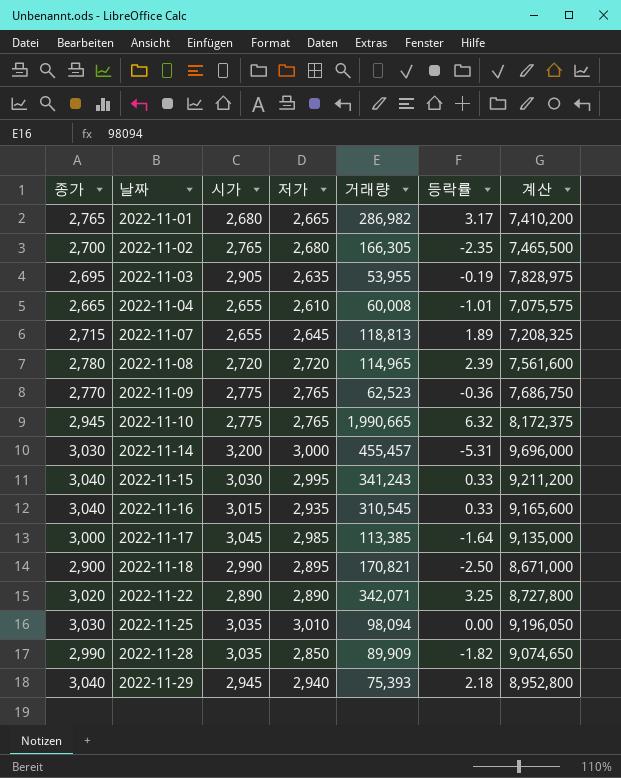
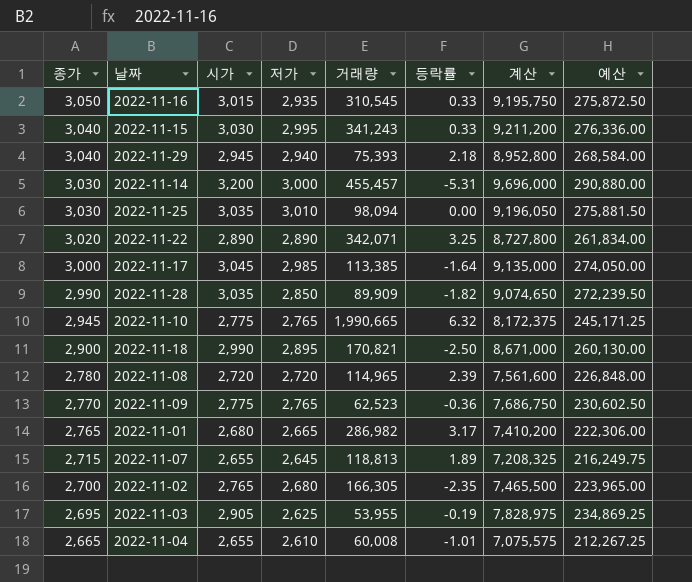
row order: 날짜 ascending -> 종가 descending
column 예산 | formula: none -> [계산] * 0.03
2022-11-16 | 종가: 3,040 -> 3,050
2022-11-16 | 계산: 9,165,600 -> 9,195,750
2022-11-03 | 저가: 2,635 -> 2,625

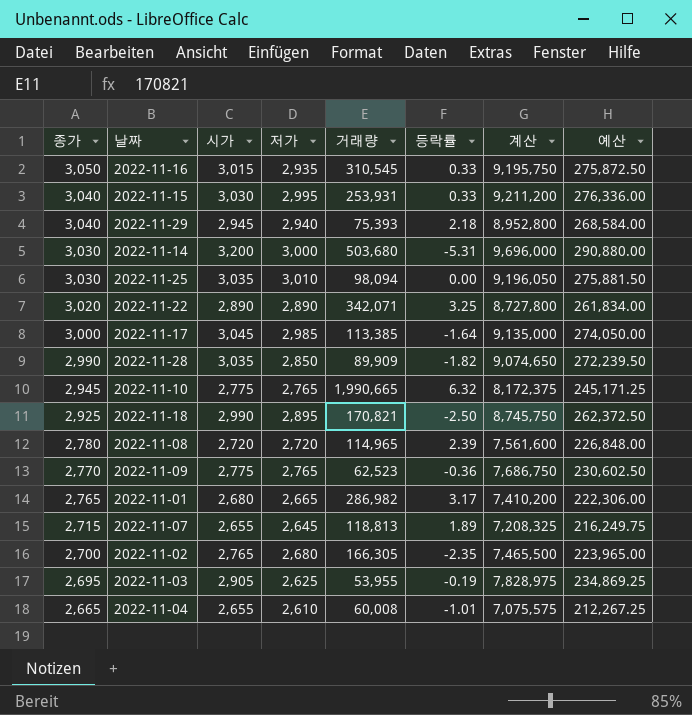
2022-11-15 | 거래량: 341,243 -> 253,931
2022-11-14 | 거래량: 455,457 -> 503,680
2022-11-18 | 종가: 2,900 -> 2,925
2022-11-18 | 계산: 8,671,000 -> 8,745,750
2022-11-18 | 예산: 260,130.00 -> 262,372.50

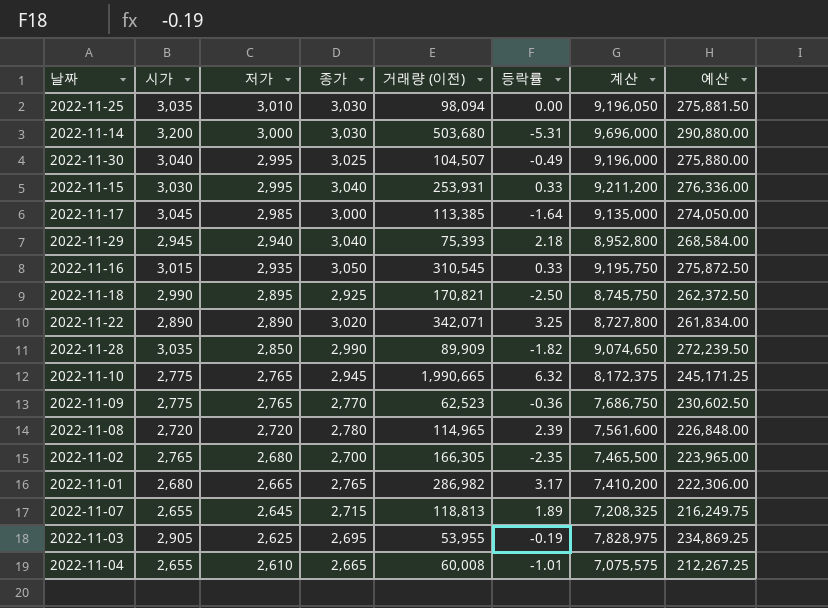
row order: 종가 descending -> 저가 descending
column 종가 | position: 1 -> 4
column name: 거래량 -> 거래량 (이전)
row 2022-11-30: none -> 3,040 | 2,995 | 3,025 | 104,507 | -0.49 | 9,196,000 | 275,880.00

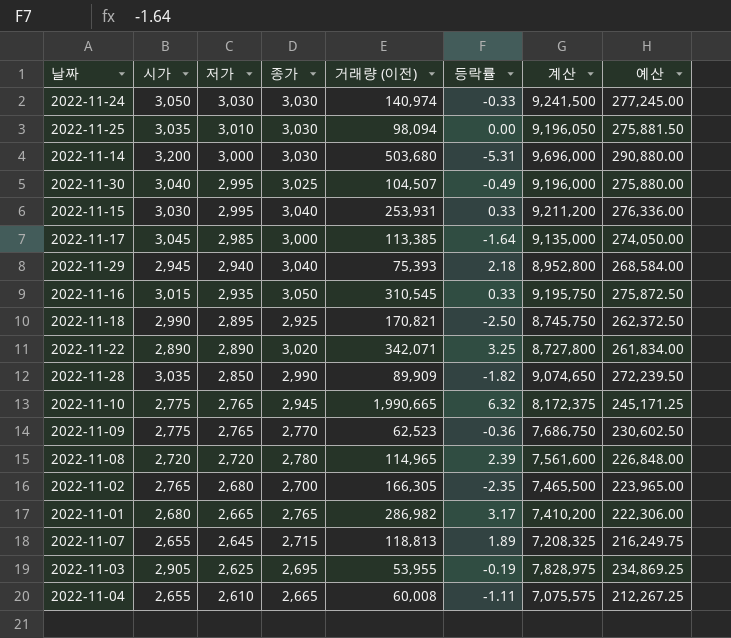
row 2022-11-24: none -> 3,050 | 3,030 | 3,030 | 140,974 | -0.33 | 9,241,500 | 277,245.00
2022-11-04 | 등락률: -1.01 -> -1.11

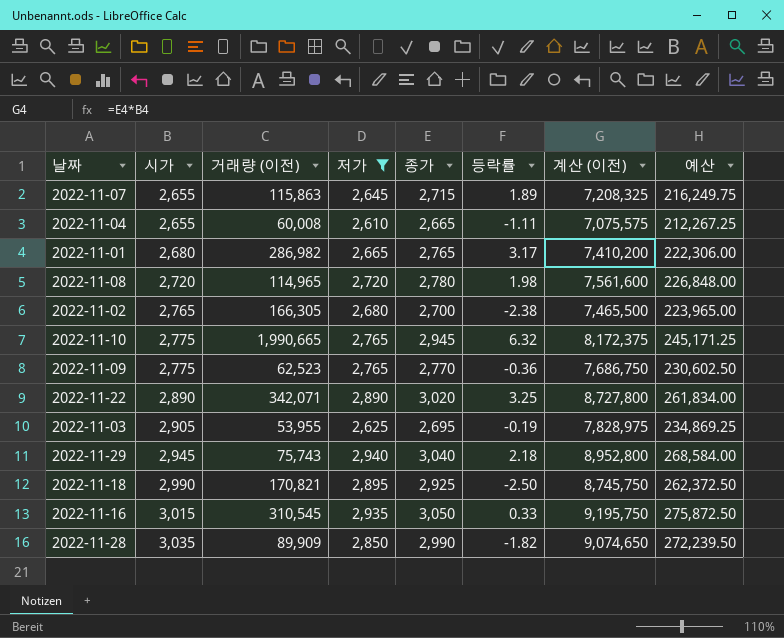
filter: none -> 저가 <= 2,940
row order: 저가 descending -> 시가 ascending
column 거래량 (이전) | position: 5 -> 3
column name: 계산 -> 계산 (이전)
2022-11-07 | 거래량 (이전): 118,813 -> 115,863
2022-11-08 | 등락률: 2.39 -> 1.98
2022-11-02 | 등락률: -2.35 -> -2.38
2022-11-29 | 거래량 (이전): 75,393 -> 75,743

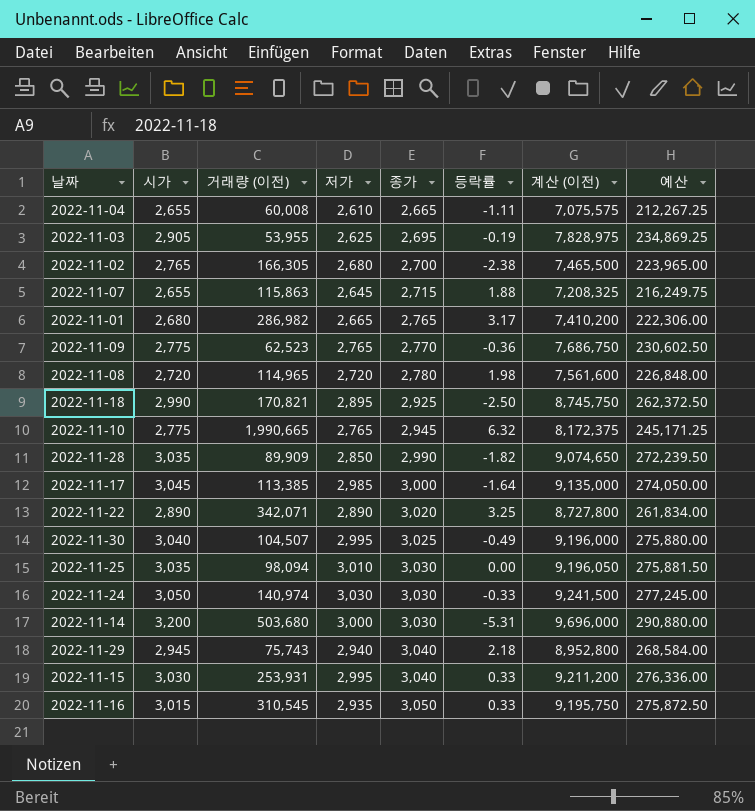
filter: 저가 <= 2,940 -> none
row order: 시가 ascending -> 종가 ascending
2022-11-07 | 등락률: 1.89 -> 1.88

